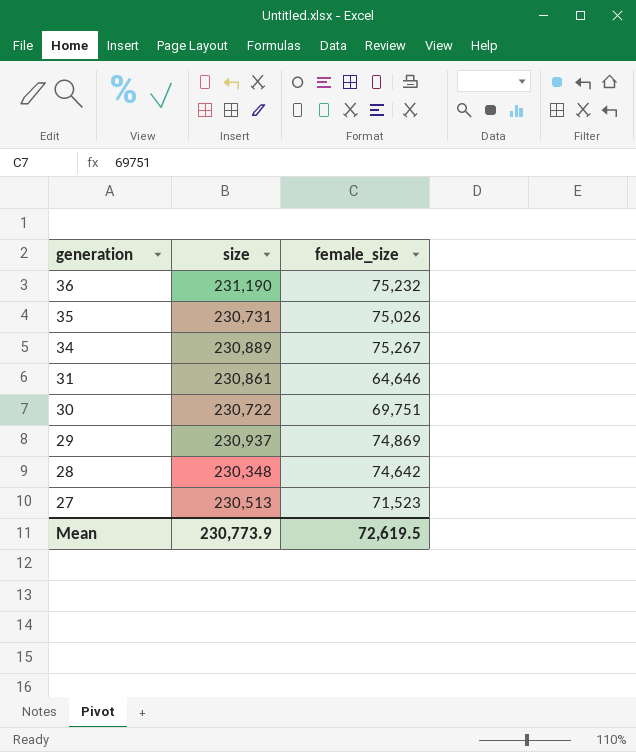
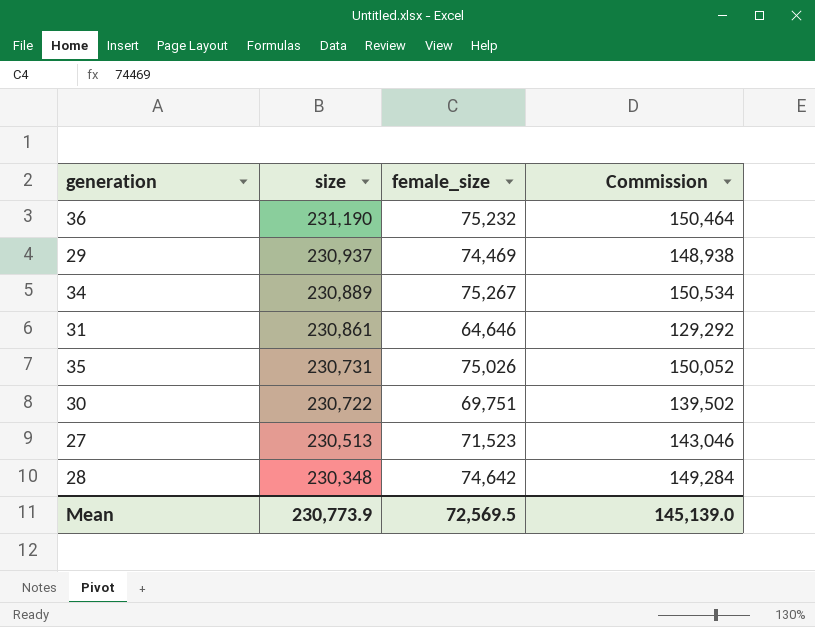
row order: generation descending -> size descending
column Commission | formula: none -> [female_size] * 2
29 | female_size: 74,869 -> 74,469
Mean | female_size: 72,619.5 -> 72,569.5

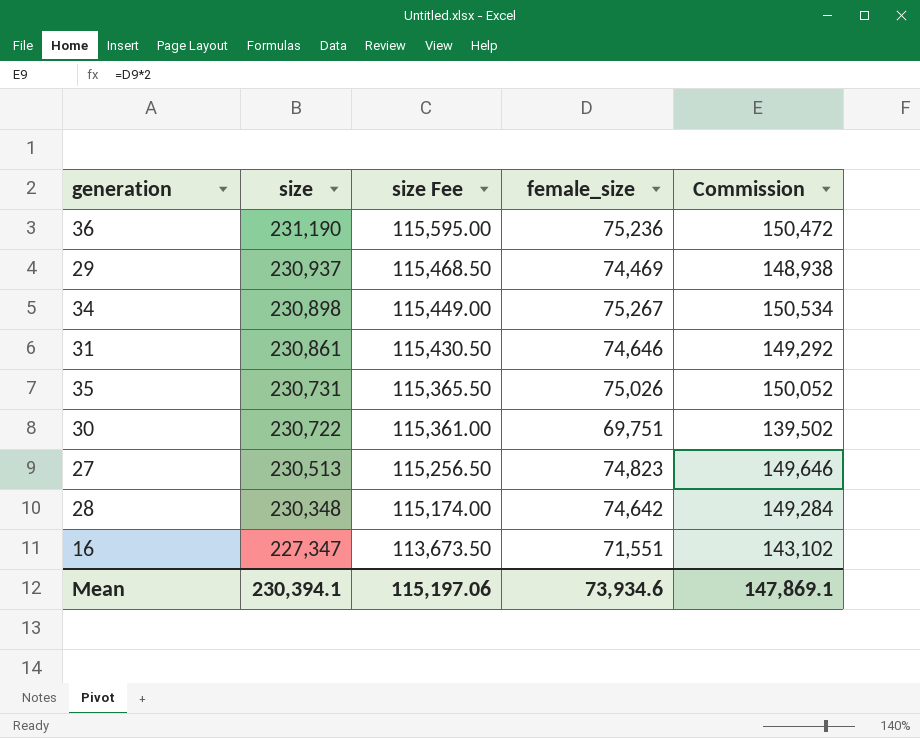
column size Fee | formula: none -> [size] * 0.5
36 | female_size: 75,232 -> 75,236
36 | Commission: 150,464 -> 150,472
34 | size: 230,889 -> 230,898
31 | female_size: 64,646 -> 74,646
31 | Commission: 129,292 -> 149,292
27 | female_size: 71,523 -> 74,823
27 | Commission: 143,046 -> 149,646
row 16: none -> 227,347 | 113,673.50 | 71,551 | 143,102
Mean | size: 230,773.9 -> 230,394.1
Mean | female_size: 72,569.5 -> 73,934.6
Mean | Commission: 145,139.0 -> 147,869.1

